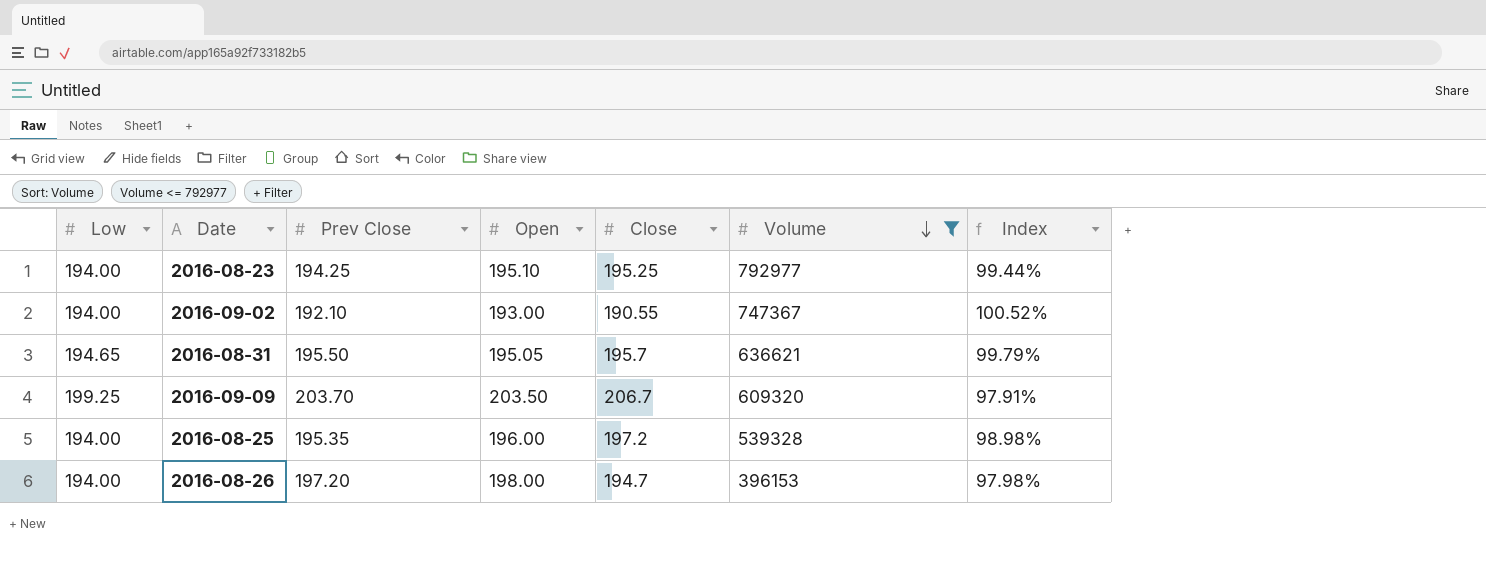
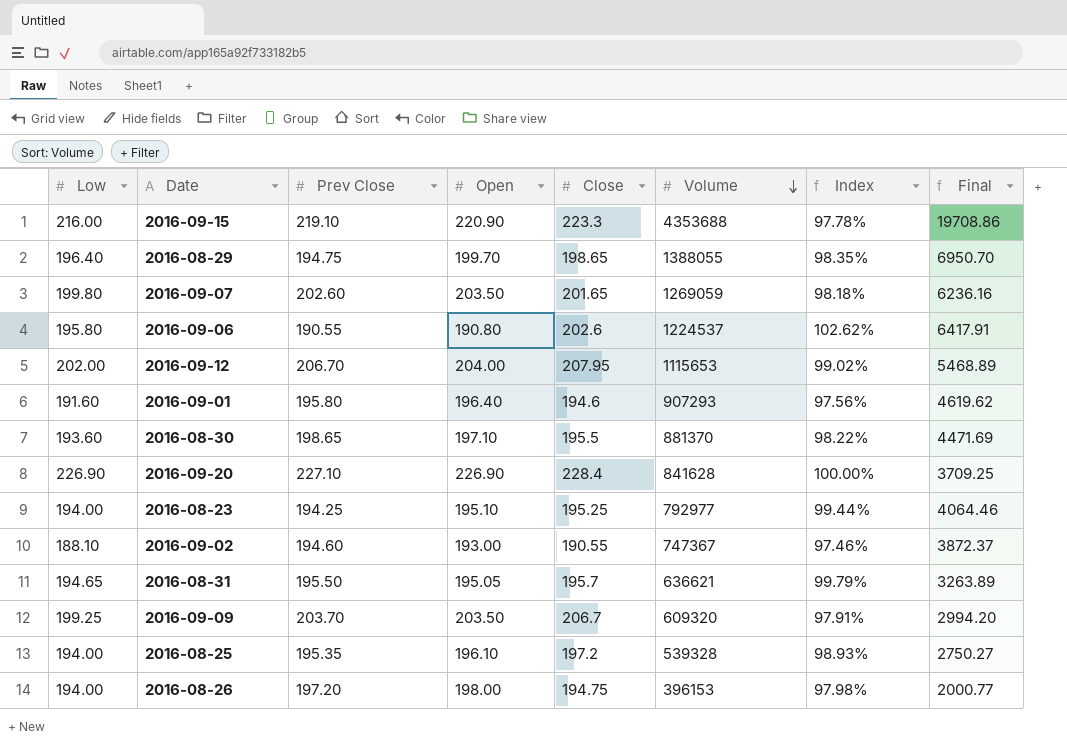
filter: Volume <= 792977 -> none
column Final | formula: none -> [Volume] / [Open]
2016-09-02 | Low: 194.00 -> 188.10
2016-09-02 | Prev Close: 192.10 -> 194.60
2016-09-02 | Index: 100.52% -> 97.46%
2016-08-25 | Open: 196.00 -> 196.10
2016-08-25 | Index: 98.98% -> 98.93%
2016-08-26 | Close: 194.7 -> 194.75

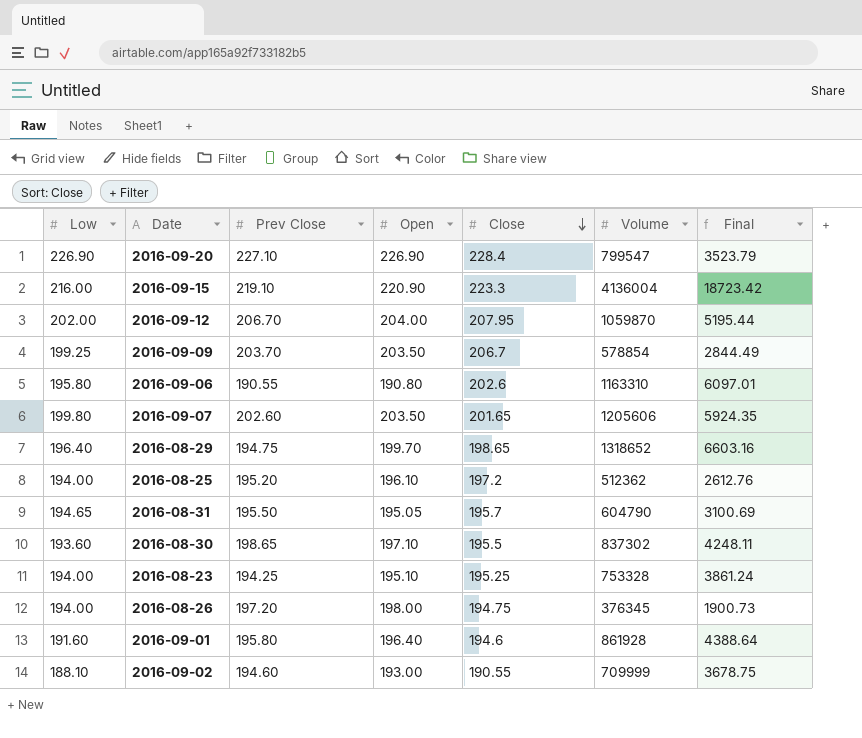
row order: Volume descending -> Close descending
column Index | formula: [Low] / [Open] -> none
2016-09-20 | Volume: 841628 -> 799547
2016-09-20 | Final: 3709.25 -> 3523.79
2016-09-15 | Volume: 4353688 -> 4136004
2016-09-15 | Final: 19708.86 -> 18723.42
2016-09-12 | Volume: 1115653 -> 1059870
2016-09-12 | Final: 5468.89 -> 5195.44
2016-09-09 | Volume: 609320 -> 578854
2016-09-09 | Final: 2994.20 -> 2844.49
2016-09-06 | Volume: 1224537 -> 1163310
2016-09-06 | Final: 6417.91 -> 6097.01
2016-09-07 | Volume: 1269059 -> 1205606
2016-09-07 | Final: 6236.16 -> 5924.35
2016-08-29 | Volume: 1388055 -> 1318652
2016-08-29 | Final: 6950.70 -> 6603.16
2016-08-25 | Prev Close: 195.35 -> 195.20
2016-08-25 | Volume: 539328 -> 512362
2016-08-25 | Final: 2750.27 -> 2612.76
2016-08-31 | Volume: 636621 -> 604790
2016-08-31 | Final: 3263.89 -> 3100.69
2016-08-30 | Volume: 881370 -> 837302
2016-08-30 | Final: 4471.69 -> 4248.11
2016-08-23 | Volume: 792977 -> 753328
2016-08-23 | Final: 4064.46 -> 3861.24
2016-08-26 | Volume: 396153 -> 376345
2016-08-26 | Final: 2000.77 -> 1900.73
2016-09-01 | Volume: 907293 -> 861928
2016-09-01 | Final: 4619.62 -> 4388.64
2016-09-02 | Volume: 747367 -> 709999
2016-09-02 | Final: 3872.37 -> 3678.75

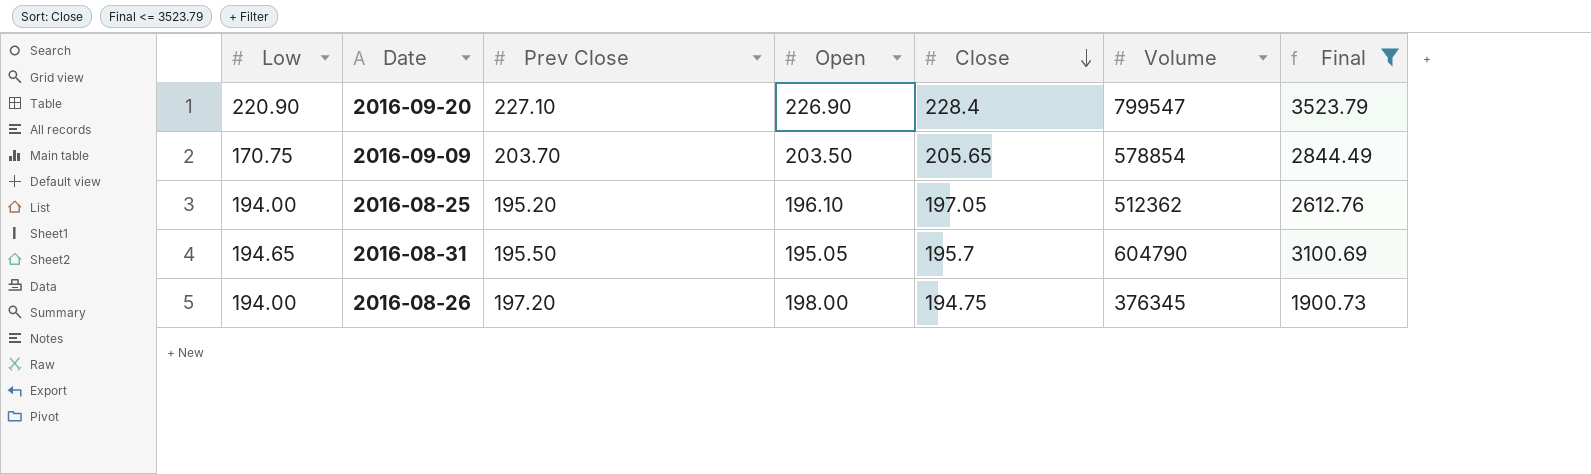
filter: none -> Final <= 3523.79
2016-09-20 | Low: 226.90 -> 220.90
2016-09-09 | Low: 199.25 -> 170.75
2016-09-09 | Close: 206.7 -> 205.65
2016-08-25 | Close: 197.2 -> 197.05

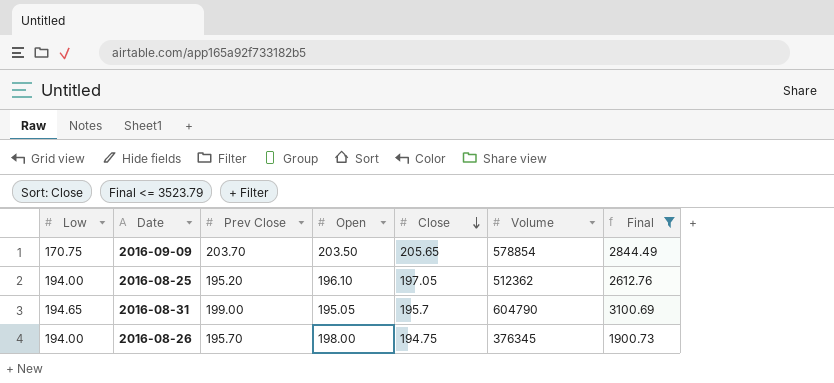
row 2016-09-20: 220.90 | 227.10 | 226.90 | 228.4 | 799547 | 3523.79 -> none
2016-08-31 | Prev Close: 195.50 -> 199.00
2016-08-26 | Prev Close: 197.20 -> 195.70

